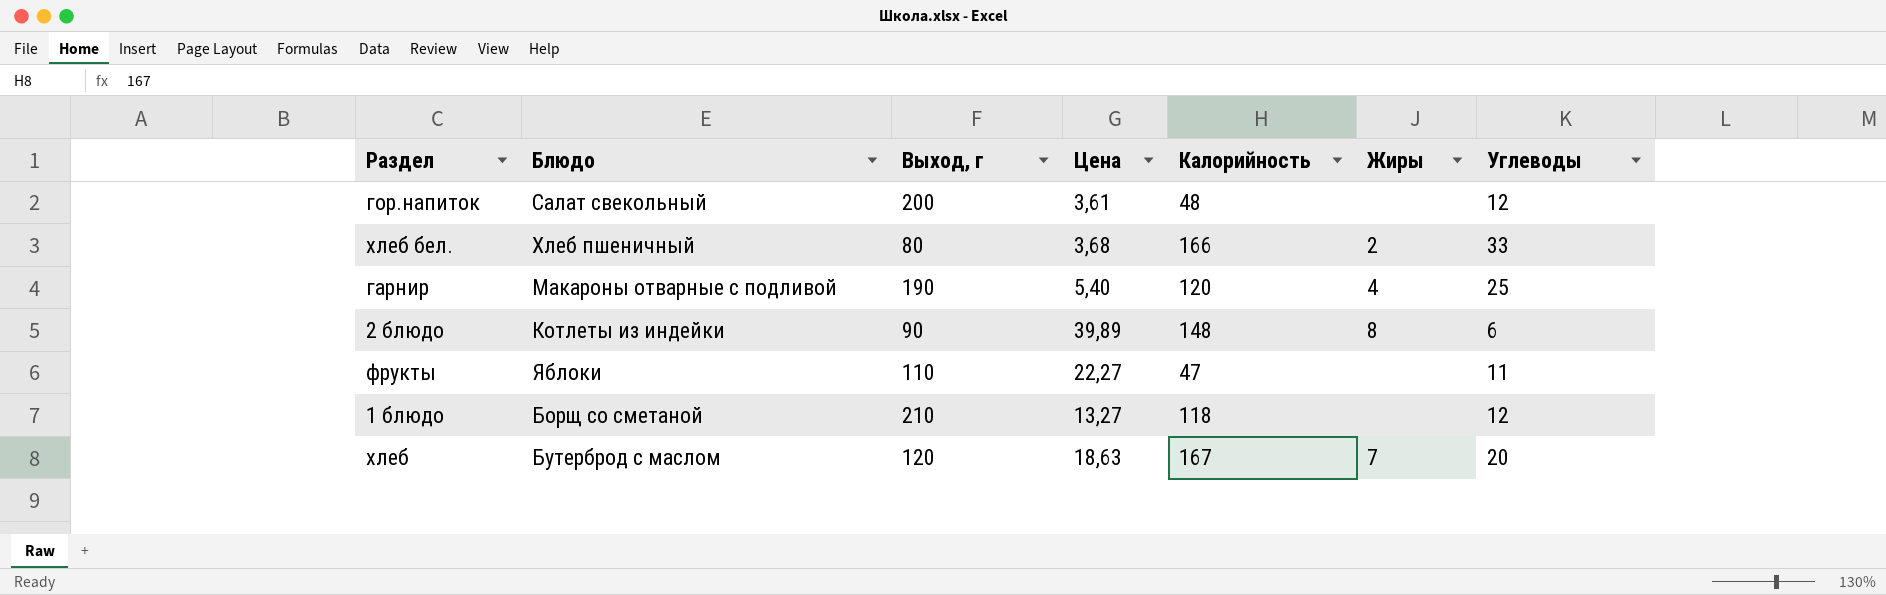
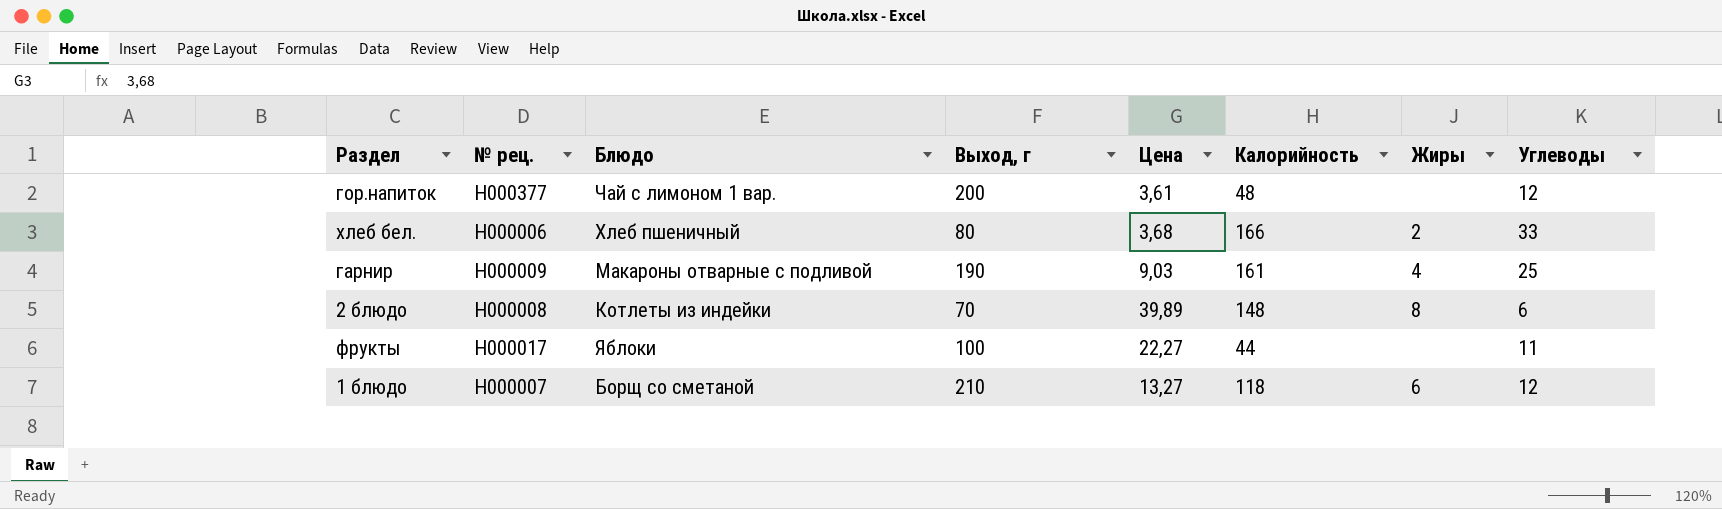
column № рец. | position: none -> 2
row хлеб: Бутерброд с маслом | 120 | 18,63 | 167 | 7 | 20 -> none
гор.напиток | Блюдо: Салат свекольный -> Чай с лимоном 1 вар.
гарнир | Цена: 5,40 -> 9,03
гарнир | Калорийность: 120 -> 161
2 блюдо | Выход, г: 90 -> 70
фрукты | Выход, г: 110 -> 100
фрукты | Калорийность: 47 -> 44
1 блюдо | Жиры: none -> 6

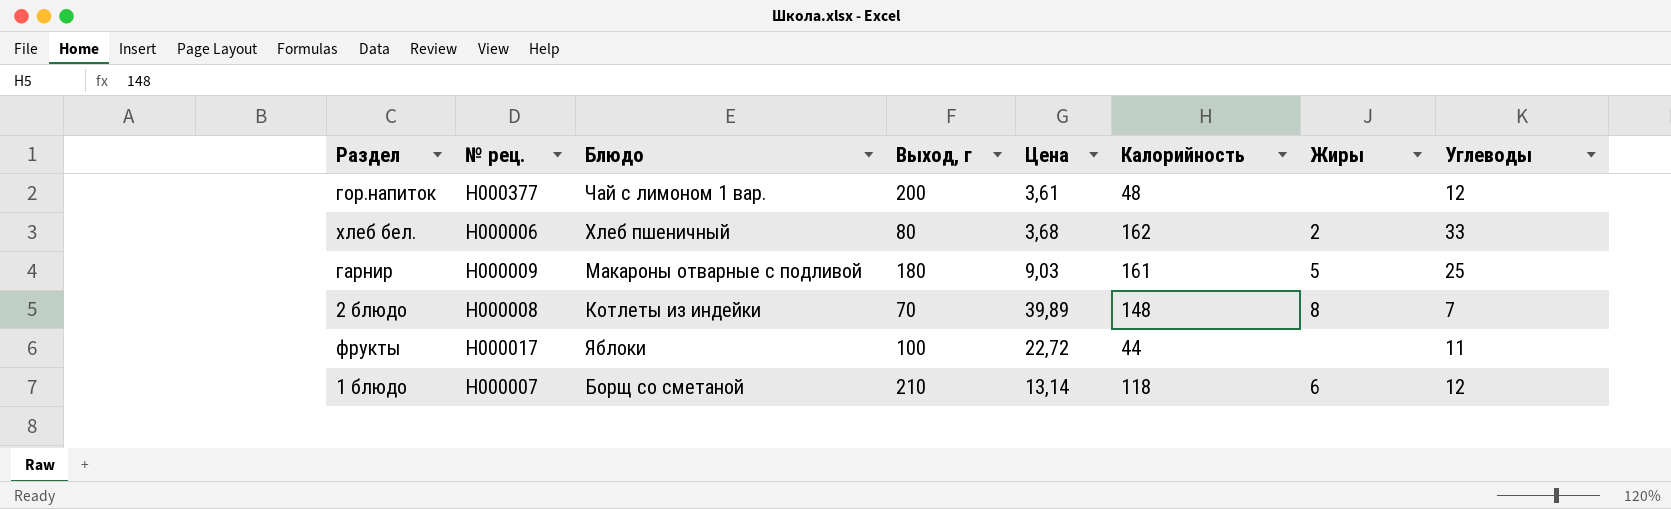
хлеб бел. | Калорийность: 166 -> 162
гарнир | Выход, г: 190 -> 180
гарнир | Жиры: 4 -> 5
2 блюдо | Углеводы: 6 -> 7
фрукты | Цена: 22,27 -> 22,72
1 блюдо | Цена: 13,27 -> 13,14

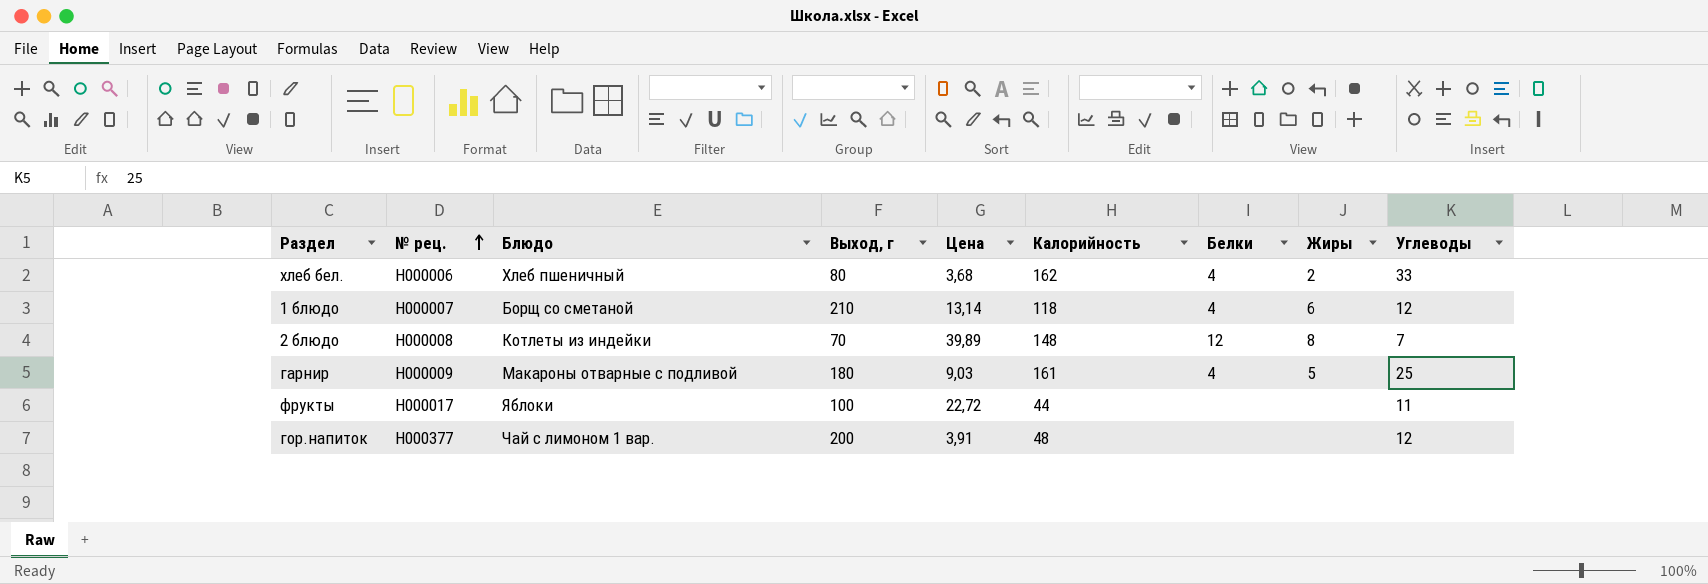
row order: none -> № рец. ascending
column Белки | position: none -> 7
гор.напиток | Цена: 3,61 -> 3,91

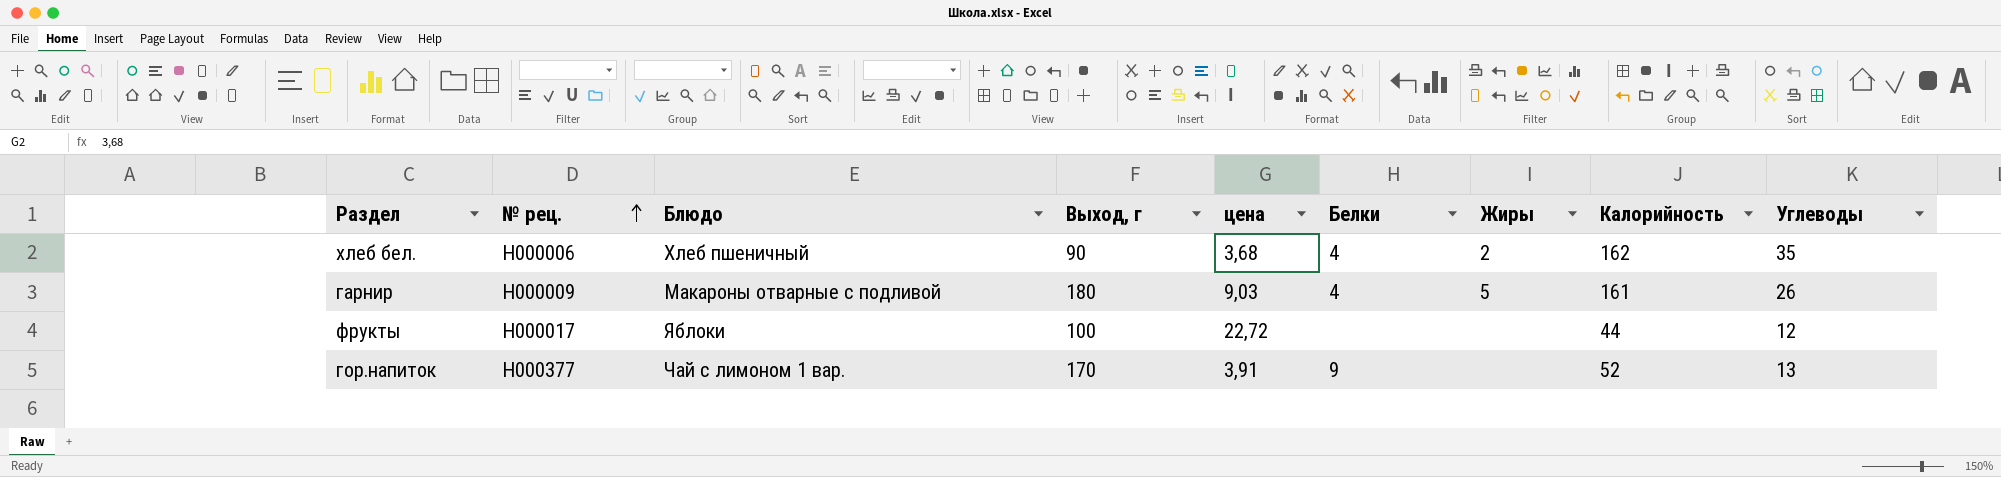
column name: Цена -> цена
column Калорийность | position: 6 -> 8
row 1 блюдо: Н000007 | Борщ со сметаной | 210 | 13,14 | 118 | 4 | 6 | 12 -> none
row 2 блюдо: Н000008 | Котлеты из индейки | 70 | 39,89 | 148 | 12 | 8 | 7 -> none
хлеб бел. | Выход, г: 80 -> 90
хлеб бел. | Углеводы: 33 -> 35
гарнир | Углеводы: 25 -> 26
фрукты | Углеводы: 11 -> 12
гор.напиток | Выход, г: 200 -> 170
гор.напиток | Белки: none -> 9
гор.напиток | Калорийность: 48 -> 52
гор.напиток | Углеводы: 12 -> 13

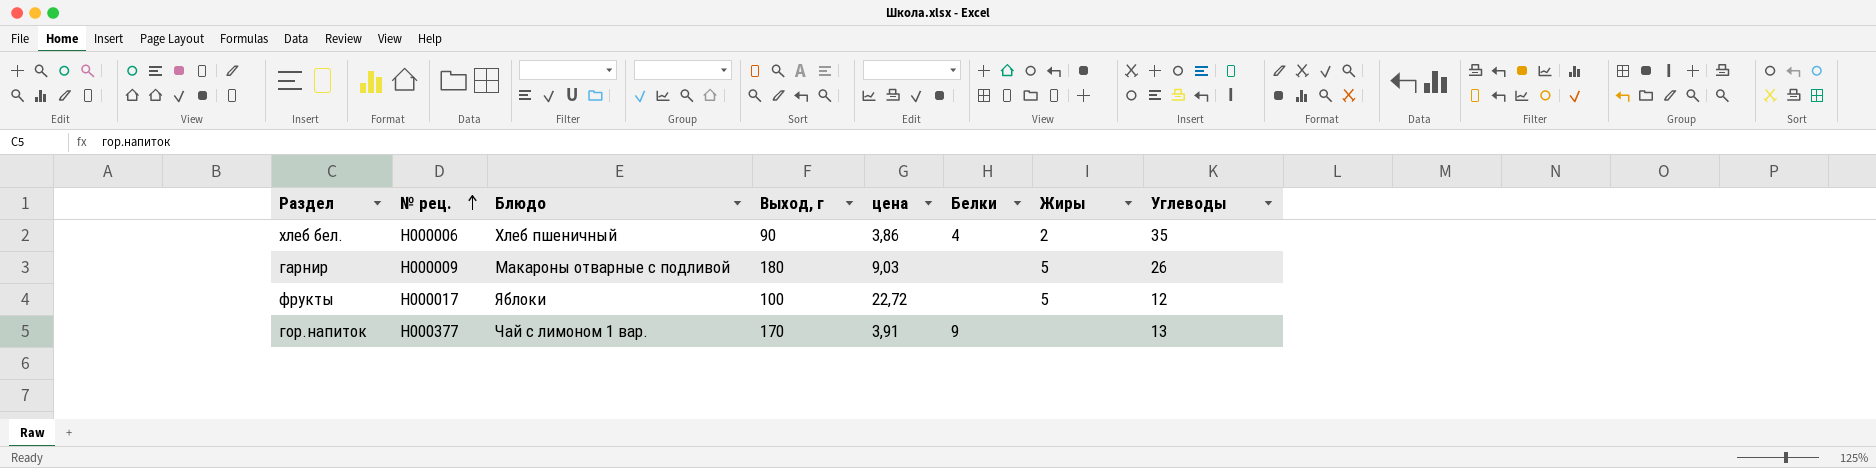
column Калорийность | position: 8 -> none
хлеб бел. | цена: 3,68 -> 3,86
гарнир | Белки: 4 -> none
фрукты | Жиры: none -> 5

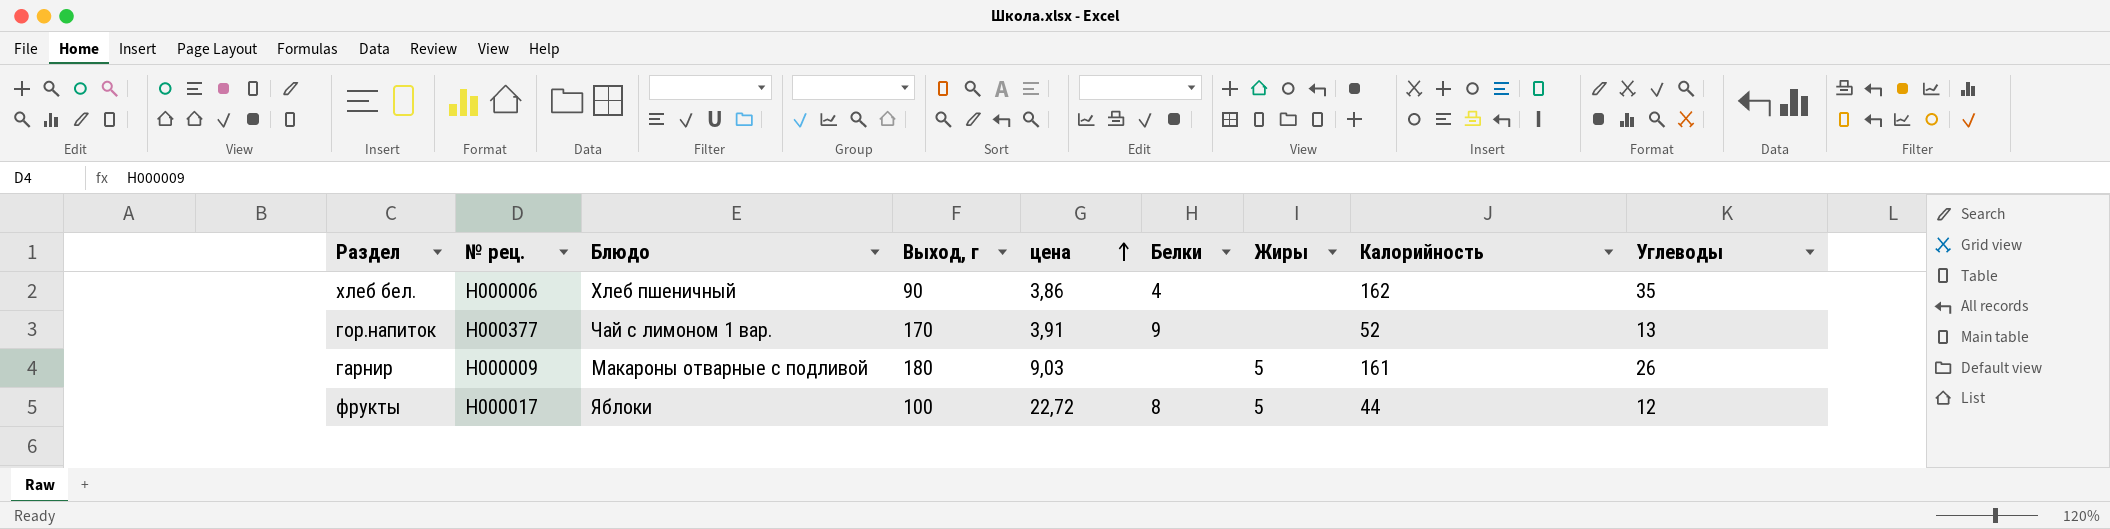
row order: № рец. ascending -> цена ascending
column Калорийность | position: none -> 8
хлеб бел. | Жиры: 2 -> none
фрукты | Белки: none -> 8

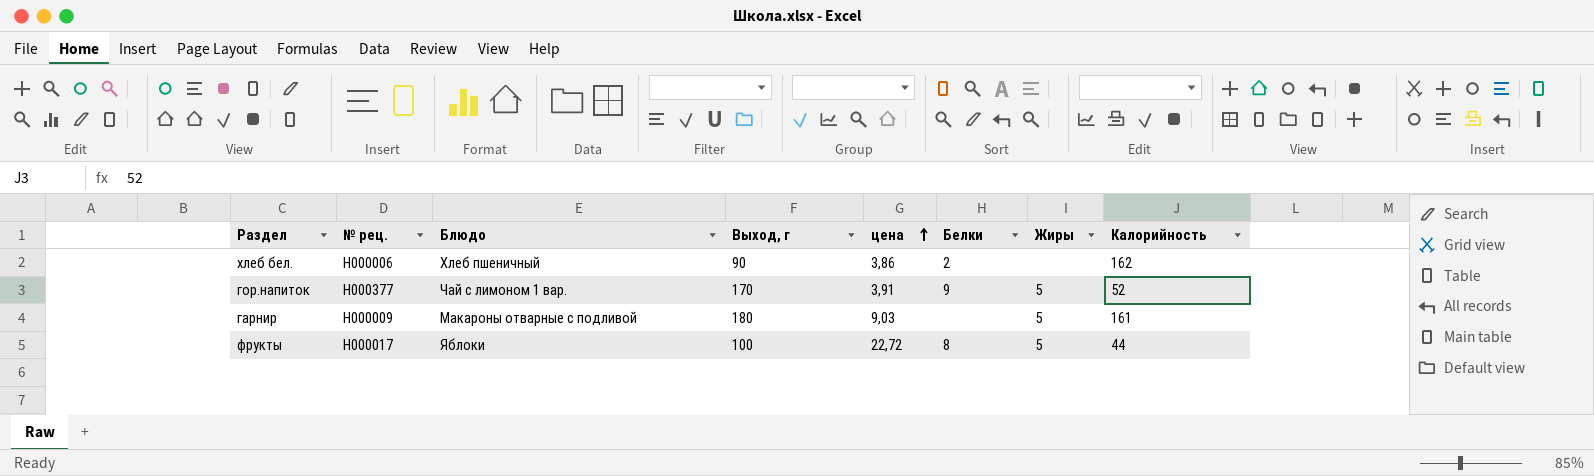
column Углеводы | position: 9 -> none
хлеб бел. | Белки: 4 -> 2
гор.напиток | Жиры: none -> 5

